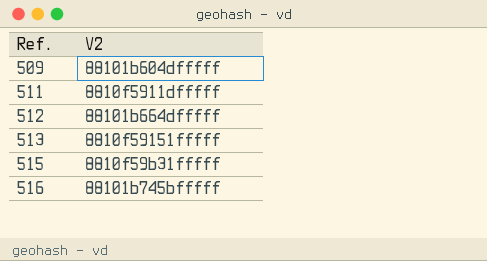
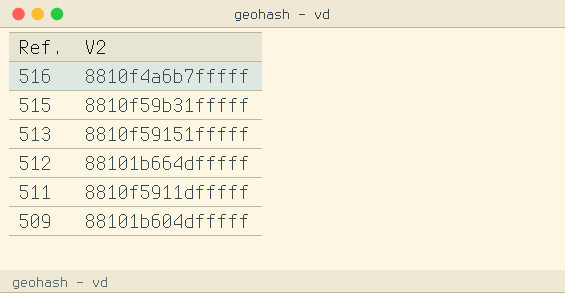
row order: Ref. ascending -> Ref. descending
516 | V2: 88101b745bfffff -> 8810f4a6b7fffff

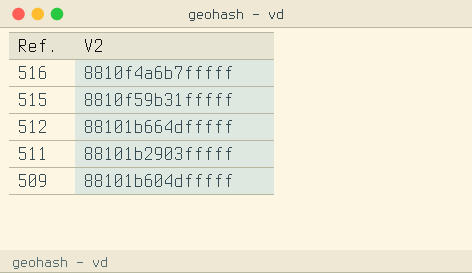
row 513: 8810f59151fffff -> none
511 | V2: 8810f5911dfffff -> 88101b2903fffff

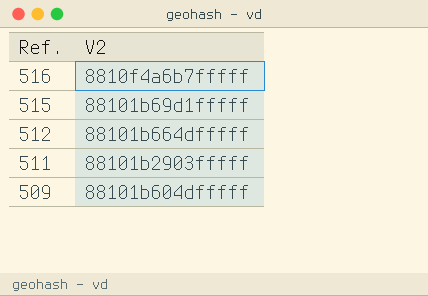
515 | V2: 8810f59b31fffff -> 88101b69d1fffff

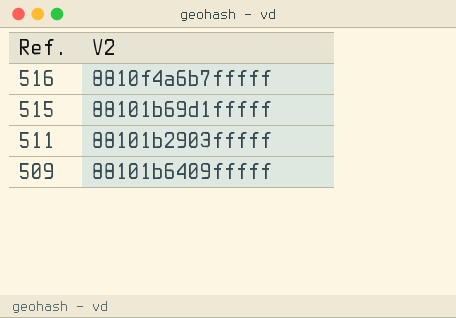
row 512: 88101b664dfffff -> none
509 | V2: 88101b604dfffff -> 88101b6409fffff

